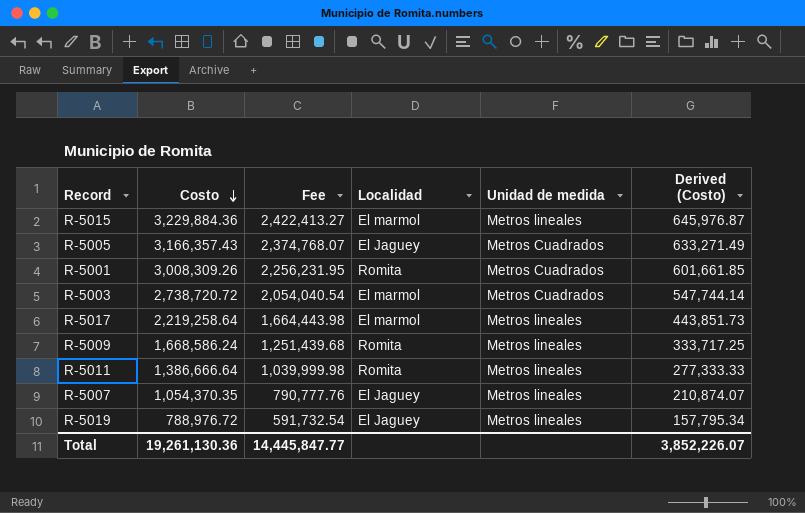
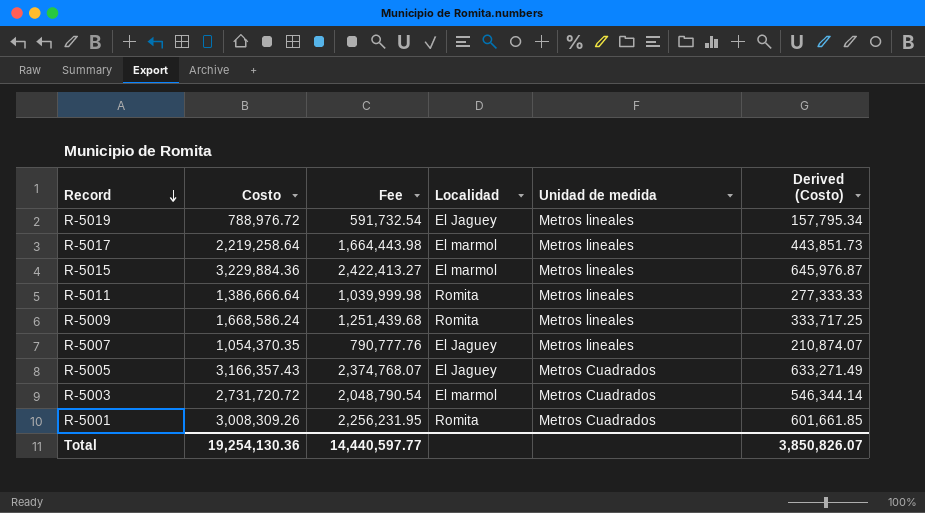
row order: Costo descending -> Record descending
R-5003 | Costo: 2,738,720.72 -> 2,731,720.72
R-5003 | Fee: 2,054,040.54 -> 2,048,790.54
R-5003 | Derived (Costo): 547,744.14 -> 546,344.14
Total | Costo: 19,261,130.36 -> 19,254,130.36
Total | Fee: 14,445,847.77 -> 14,440,597.77
Total | Derived (Costo): 3,852,226.07 -> 3,850,826.07

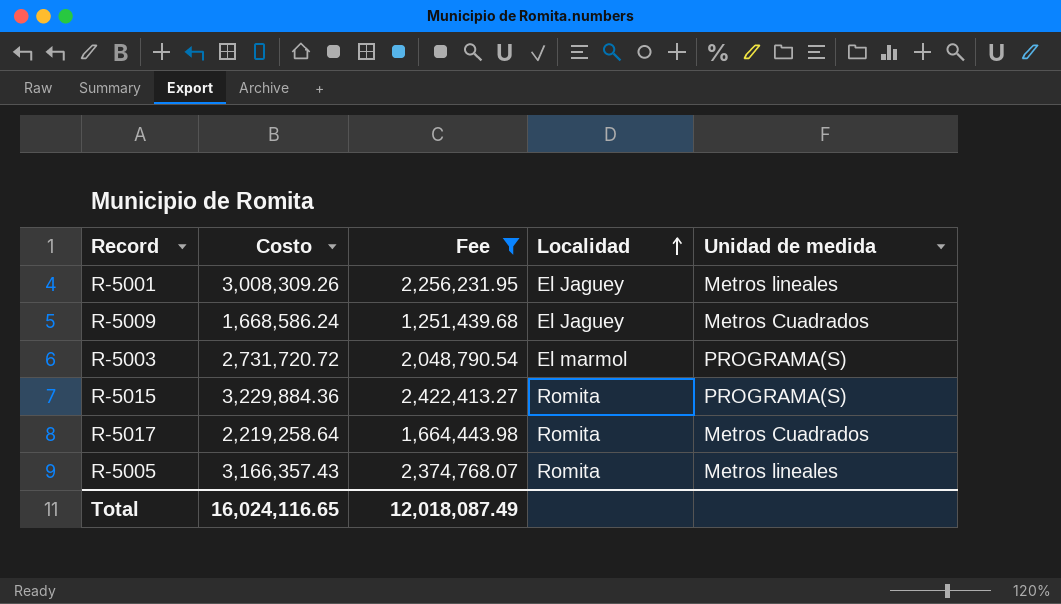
filter: none -> Fee >= 1,251,439.68
row order: Record descending -> Localidad ascending
column Derived (Costo) | formula: [Costo] * 0.2 -> none
R-5001 | Localidad: Romita -> El Jaguey
R-5001 | Unidad de medida: Metros Cuadrados -> Metros lineales
R-5009 | Localidad: Romita -> El Jaguey
R-5009 | Unidad de medida: Metros lineales -> Metros Cuadrados
R-5003 | Unidad de medida: Metros Cuadrados -> PROGRAMA(S)
R-5015 | Localidad: El marmol -> Romita
R-5015 | Unidad de medida: Metros lineales -> PROGRAMA(S)
R-5017 | Localidad: El marmol -> Romita
R-5017 | Unidad de medida: Metros lineales -> Metros Cuadrados
R-5005 | Localidad: El Jaguey -> Romita
R-5005 | Unidad de medida: Metros Cuadrados -> Metros lineales
Total | Costo: 19,254,130.36 -> 16,024,116.65
Total | Fee: 14,440,597.77 -> 12,018,087.49

